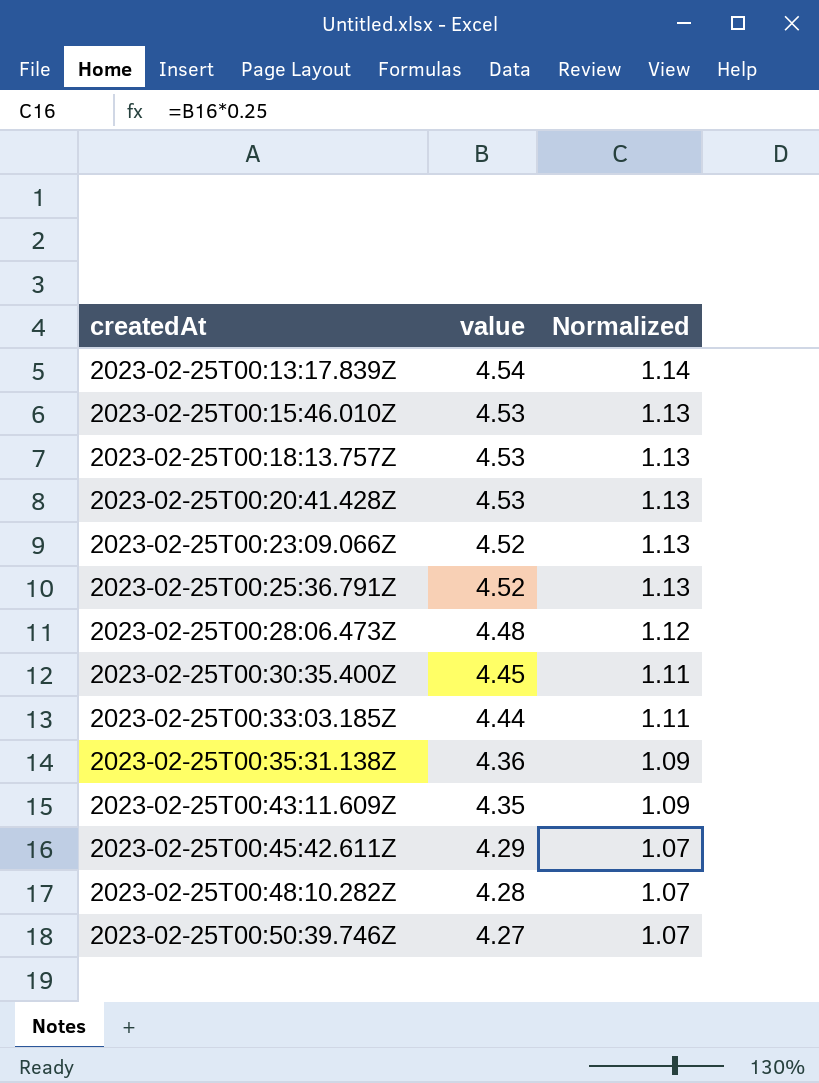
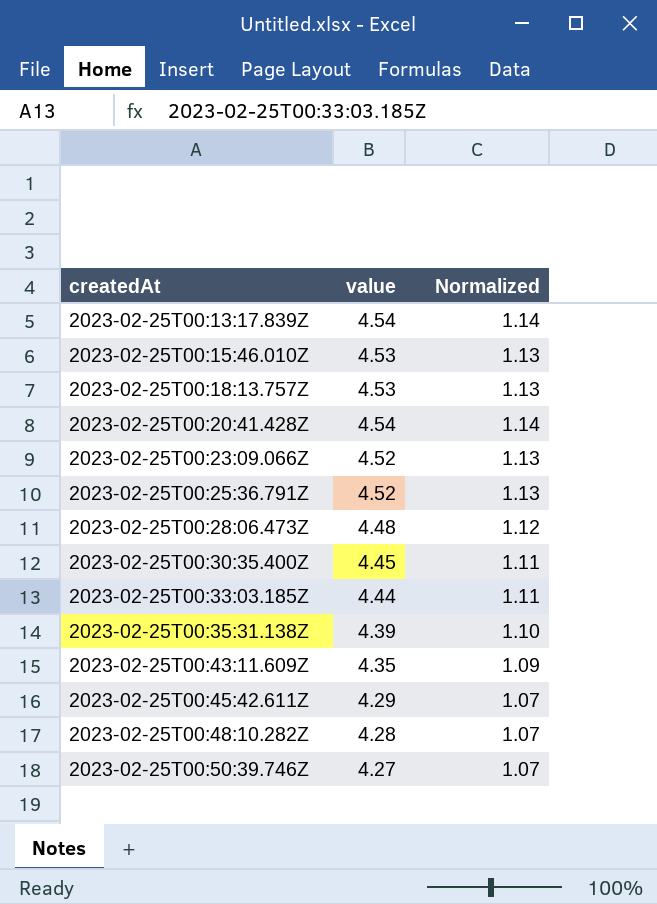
2023-02-25T00:20:41.428Z | value: 4.53 -> 4.54
2023-02-25T00:20:41.428Z | Normalized: 1.13 -> 1.14
2023-02-25T00:35:31.138Z | value: 4.36 -> 4.39
2023-02-25T00:35:31.138Z | Normalized: 1.09 -> 1.10

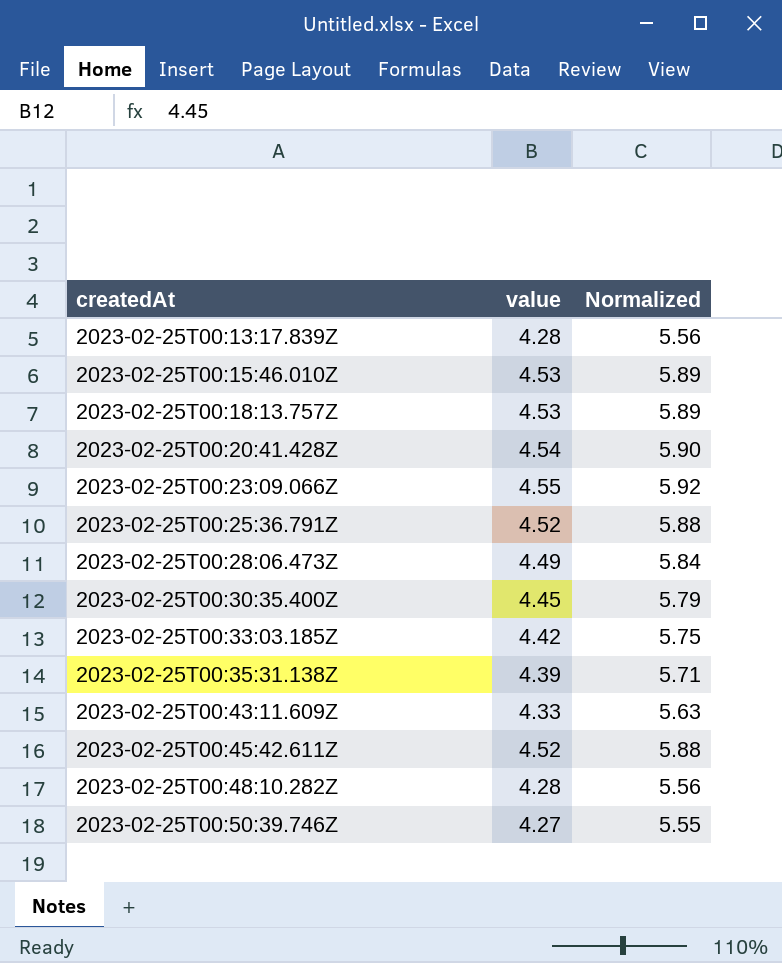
column Normalized | formula: [value] * 0.25 -> [value] * 1.3
2023-02-25T00:13:17.839Z | value: 4.54 -> 4.28
2023-02-25T00:23:09.066Z | value: 4.52 -> 4.55
2023-02-25T00:28:06.473Z | value: 4.48 -> 4.49
2023-02-25T00:33:03.185Z | value: 4.44 -> 4.42
2023-02-25T00:43:11.609Z | value: 4.35 -> 4.33
2023-02-25T00:45:42.611Z | value: 4.29 -> 4.52

